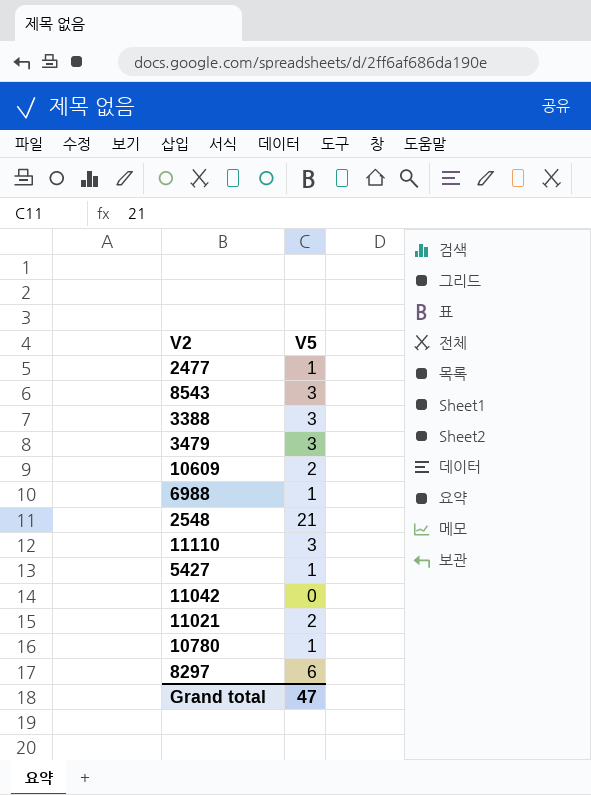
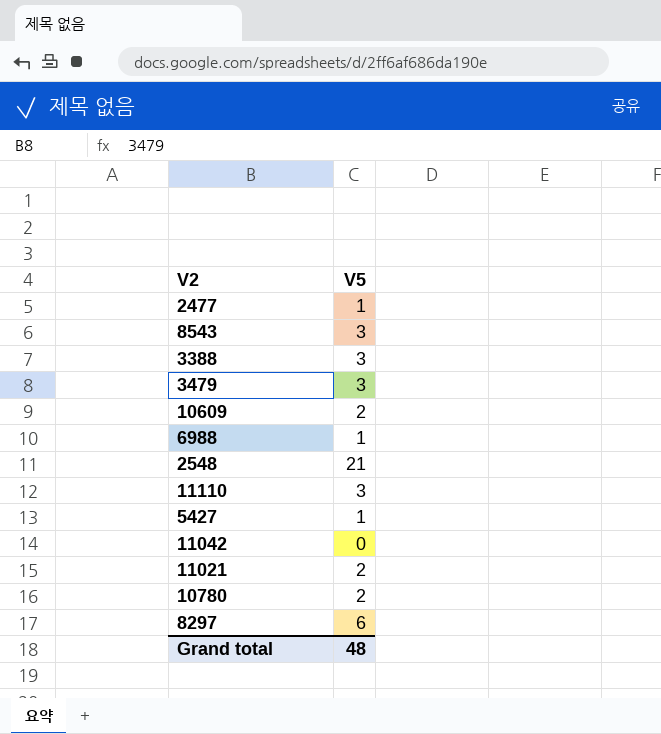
10780 | V5: 1 -> 2
Grand total | V5: 47 -> 48

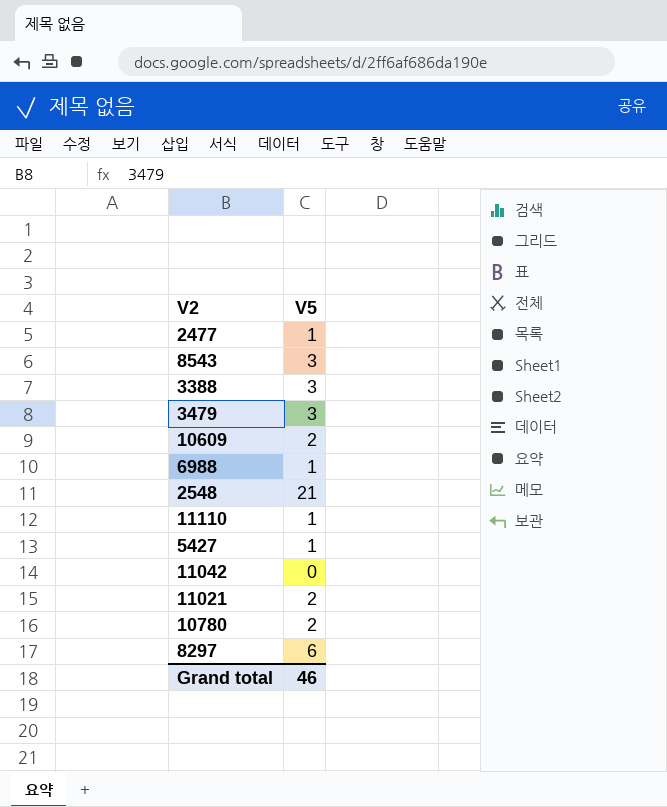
11110 | V5: 3 -> 1
Grand total | V5: 48 -> 46

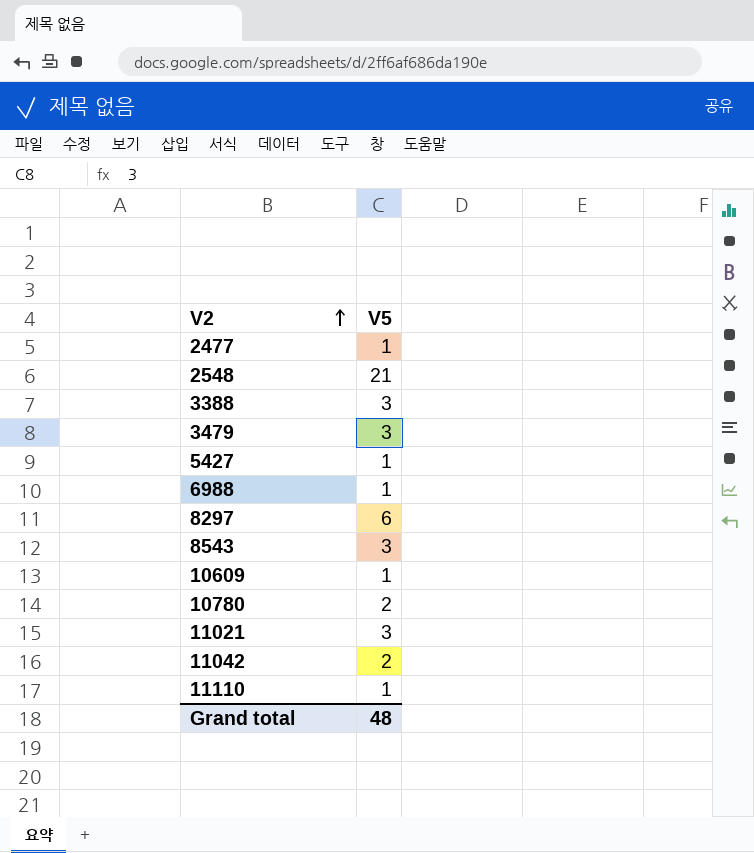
row order: none -> V2 ascending
10609 | V5: 2 -> 1
11021 | V5: 2 -> 3
11042 | V5: 0 -> 2
Grand total | V5: 46 -> 48

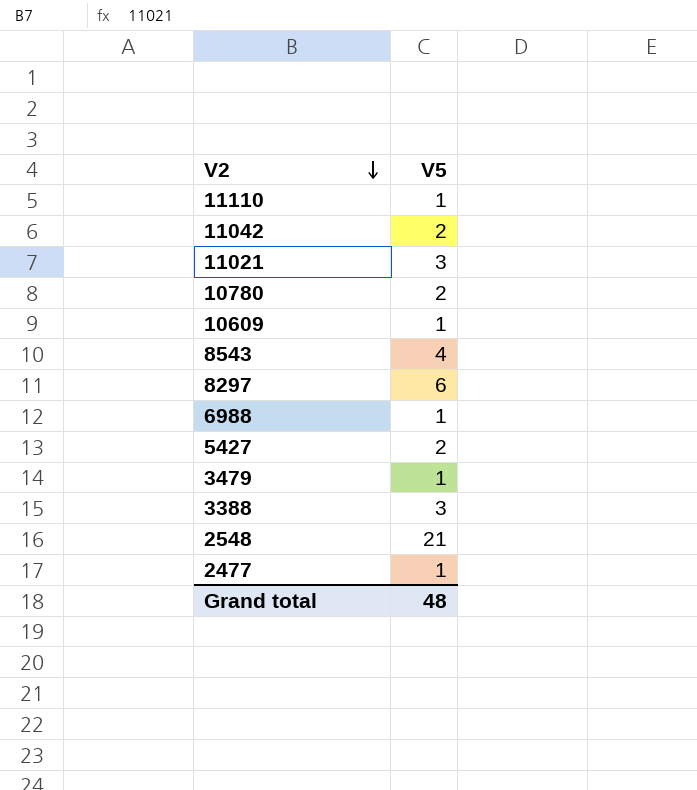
row order: V2 ascending -> V2 descending
8543 | V5: 3 -> 4
5427 | V5: 1 -> 2
3479 | V5: 3 -> 1

